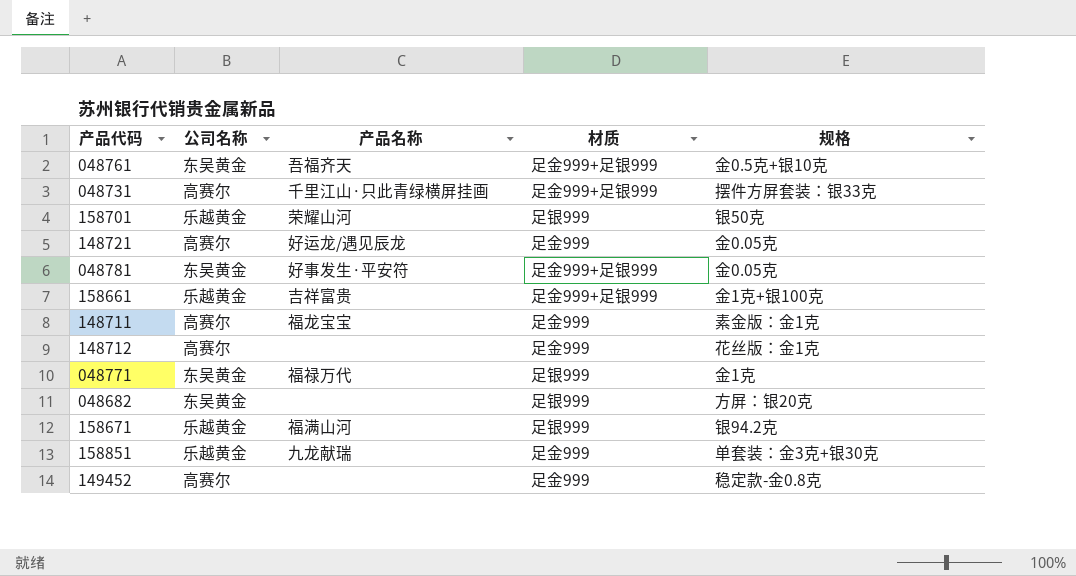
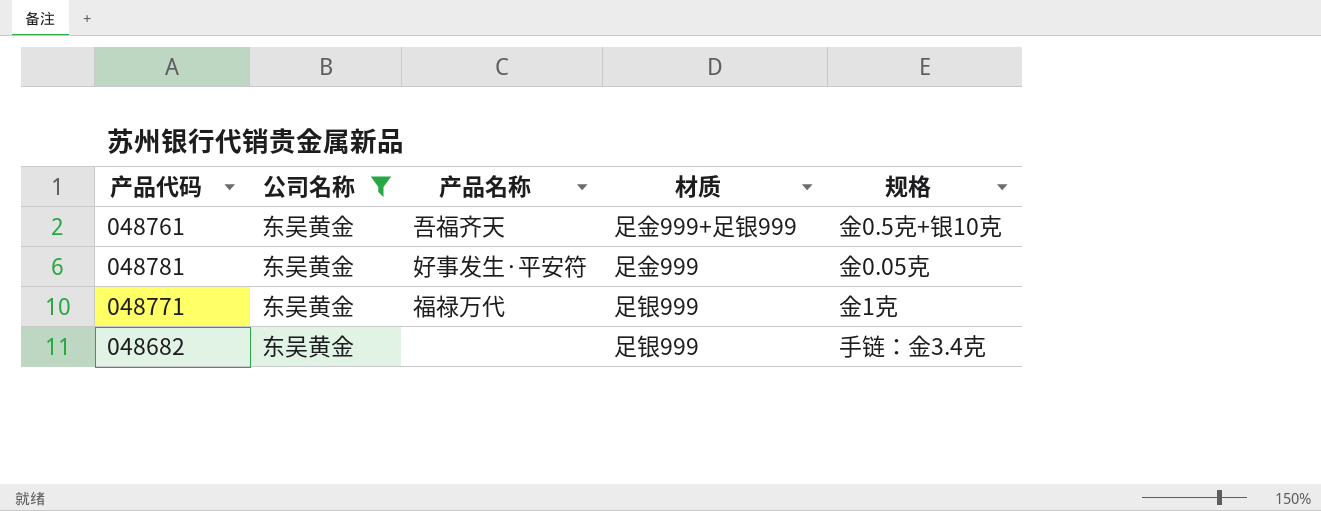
filter: none -> 公司名称 = 东吴黄金
048781 | 材质: 足金999+足银999 -> 足金999
048682 | 规格: 方屏：银20克 -> 手链：金3.4克

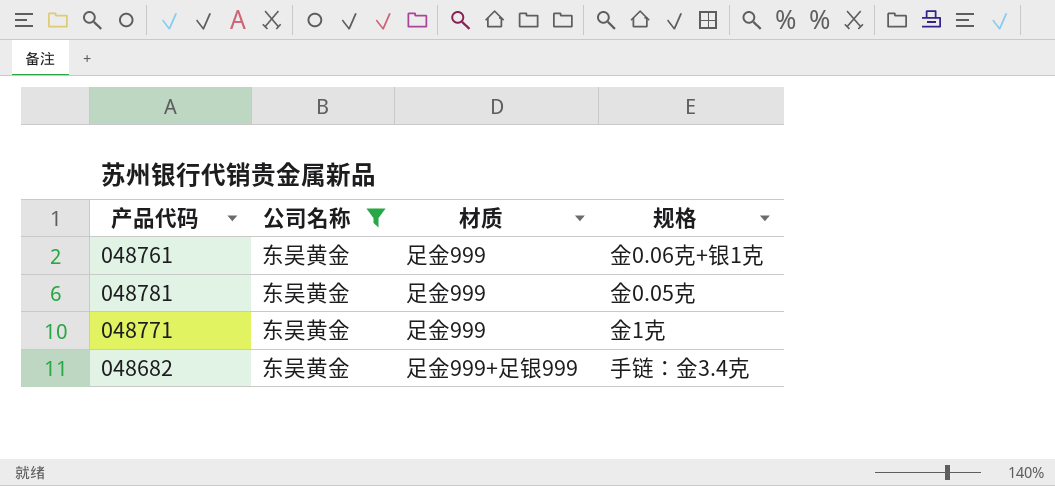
column 产品名称 | position: 3 -> none
048761 | 材质: 足金999+足银999 -> 足金999
048761 | 规格: 金0.5克+银10克 -> 金0.06克+银1克
048771 | 材质: 足银999 -> 足金999
048682 | 材质: 足银999 -> 足金999+足银999

